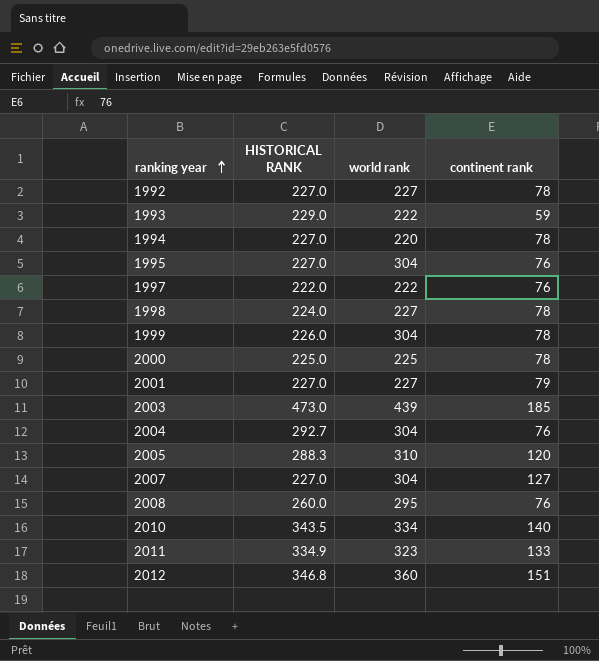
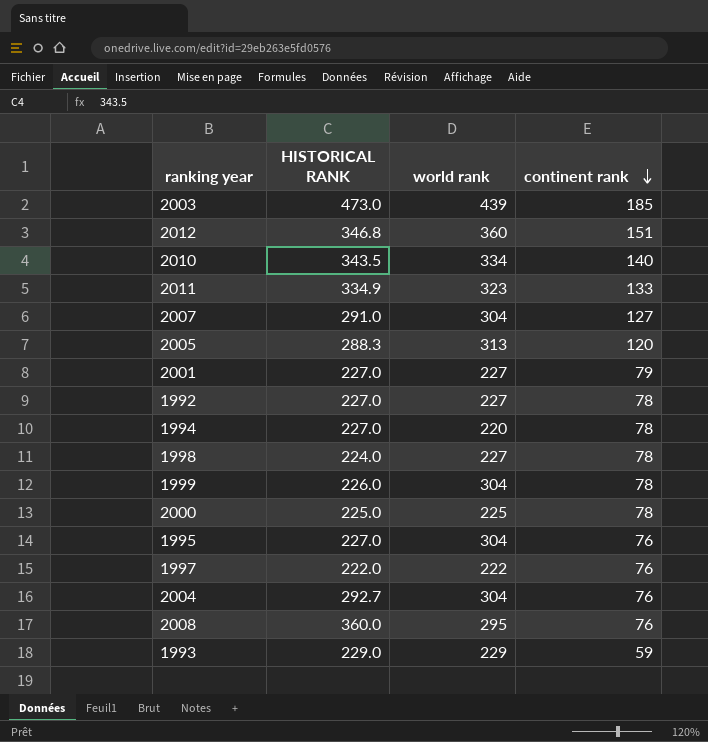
row order: ranking year ascending -> continent rank descending
2007 | HISTORICAL RANK: 227.0 -> 291.0
2005 | world rank: 310 -> 313
2008 | HISTORICAL RANK: 260.0 -> 360.0
1993 | world rank: 222 -> 229

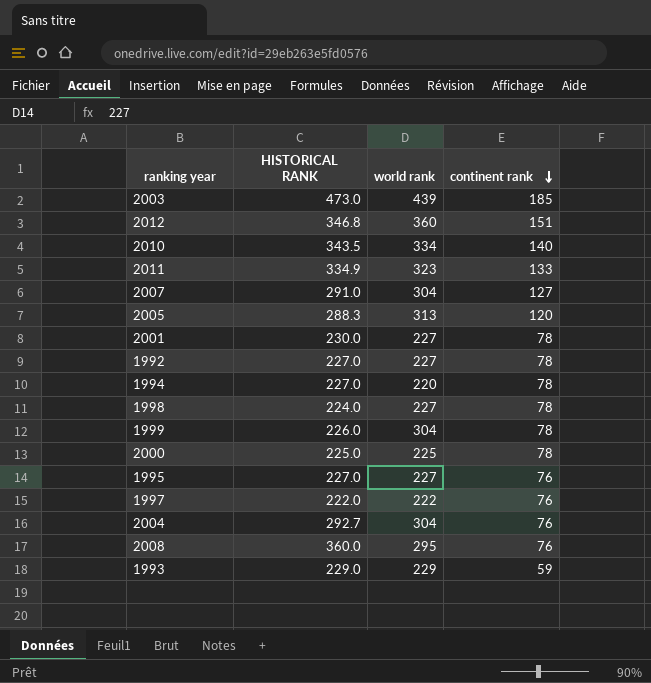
2001 | HISTORICAL RANK: 227.0 -> 230.0
2001 | continent rank: 79 -> 78
1995 | world rank: 304 -> 227

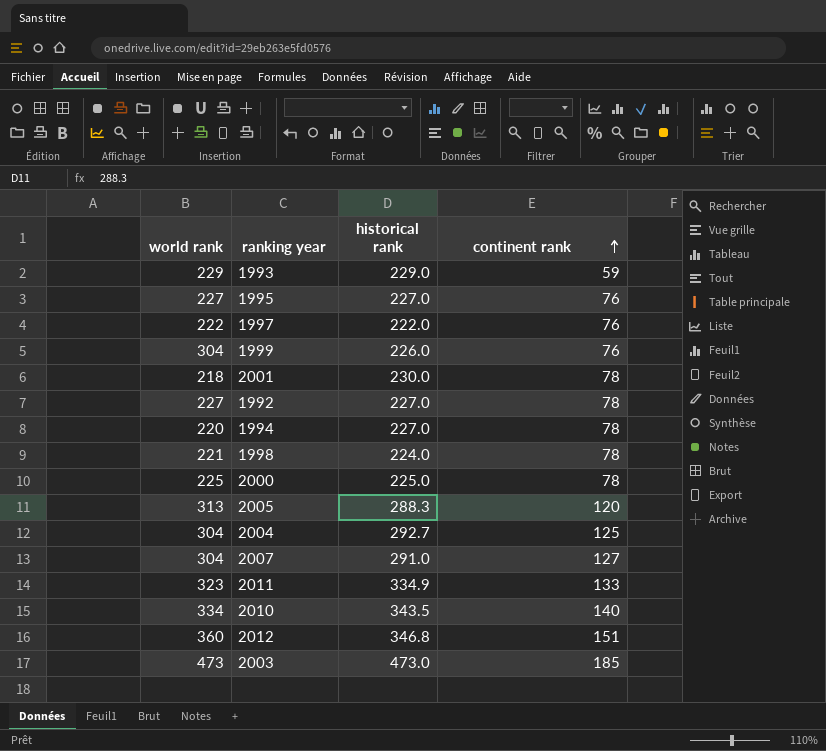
row order: continent rank descending -> continent rank ascending
column world rank | position: 3 -> 1
column name: HISTORICAL RANK -> historical rank
row 2008: 360.0 | 295 | 76 -> none
1999 | continent rank: 78 -> 76
2001 | world rank: 227 -> 218
1998 | world rank: 227 -> 221
2004 | continent rank: 76 -> 125
2003 | world rank: 439 -> 473

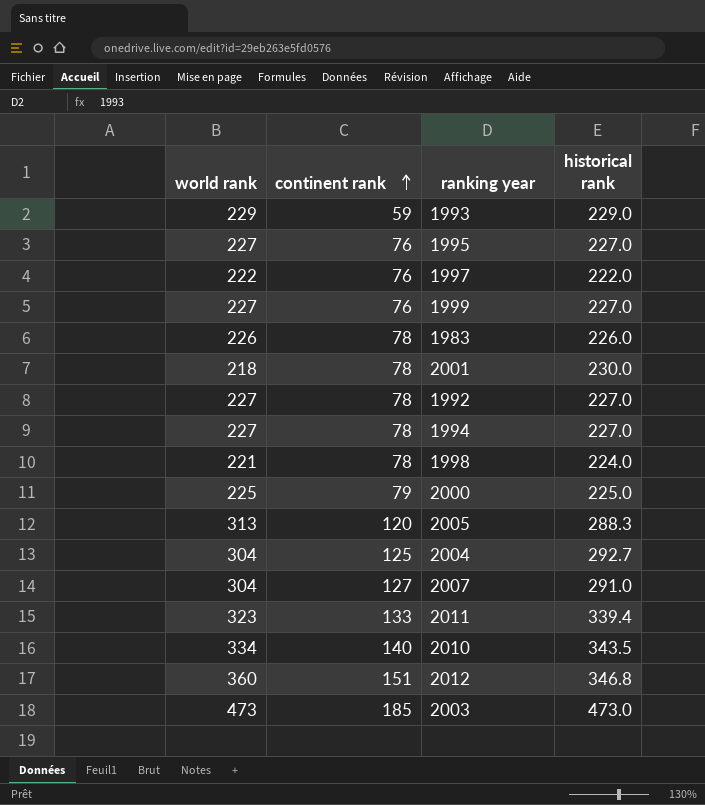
column continent rank | position: 4 -> 2
1999 | world rank: 304 -> 227
1999 | historical rank: 226.0 -> 227.0
row 1983: none -> 226 | 78 | 226.0
1994 | world rank: 220 -> 227
2000 | continent rank: 78 -> 79
2011 | historical rank: 334.9 -> 339.4

